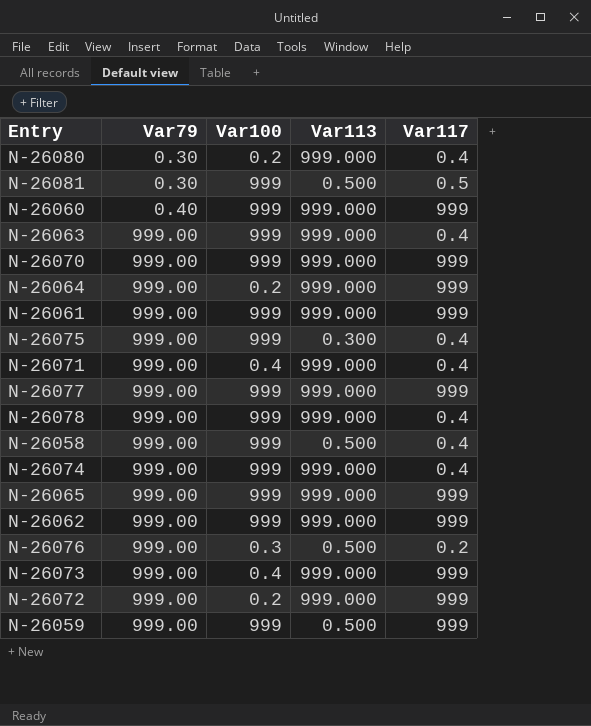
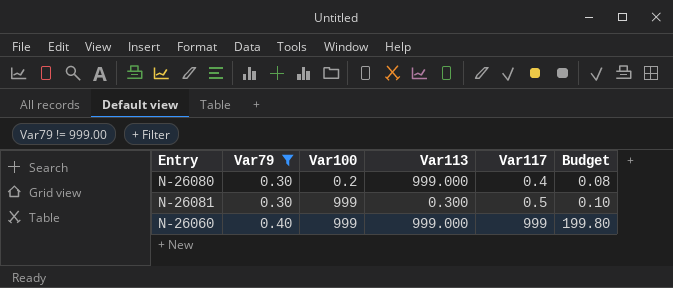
filter: none -> Var79 != 999.00
column Budget | formula: none -> [Var117] * 0.2
N-26081 | Var113: 0.500 -> 0.300

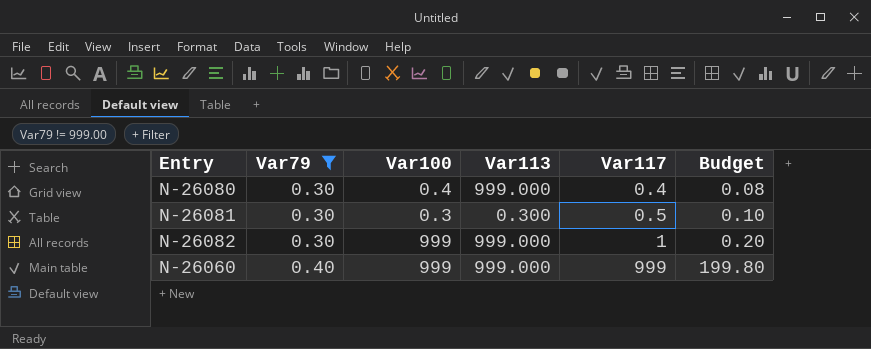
N-26080 | Var100: 0.2 -> 0.4
N-26081 | Var100: 999 -> 0.3
row N-26082: none -> 0.30 | 999 | 999.000 | 1 | 0.20

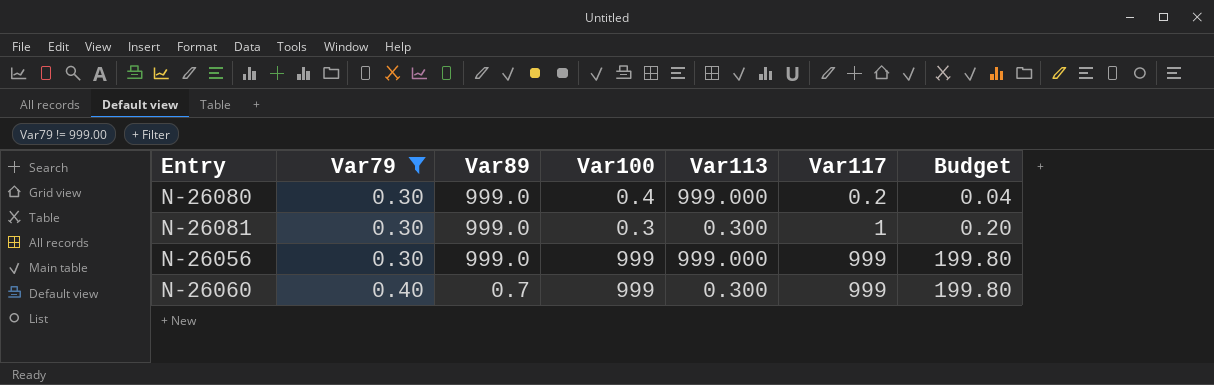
column Var89 | position: none -> 3
row N-26082: 0.30 | 999 | 999.000 | 1 | 0.20 -> none
N-26080 | Var117: 0.4 -> 0.2
N-26080 | Budget: 0.08 -> 0.04
N-26081 | Var117: 0.5 -> 1
N-26081 | Budget: 0.10 -> 0.20
row N-26056: none -> 0.30 | 999.0 | 999 | 999.000 | 999 | 199.80
N-26060 | Var113: 999.000 -> 0.300

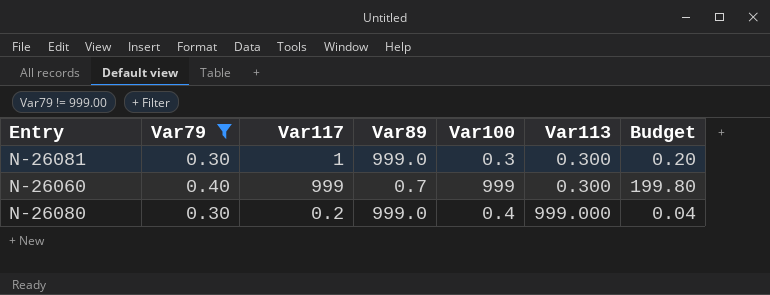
row order: Var79 ascending -> Var113 ascending
column Var117 | position: 6 -> 3
row N-26056: 0.30 | 999.0 | 999 | 999.000 | 999 | 199.80 -> none

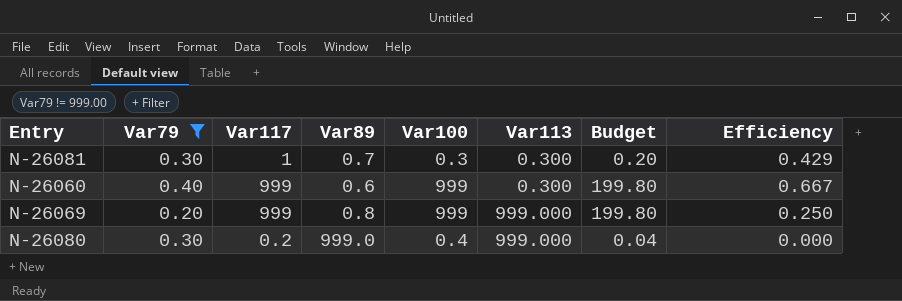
column Efficiency | formula: none -> [Var79] / [Var89]
N-26081 | Var89: 999.0 -> 0.7
N-26060 | Var89: 0.7 -> 0.6
row N-26069: none -> 0.20 | 999 | 0.8 | 999 | 999.000 | 199.80 | 0.250

